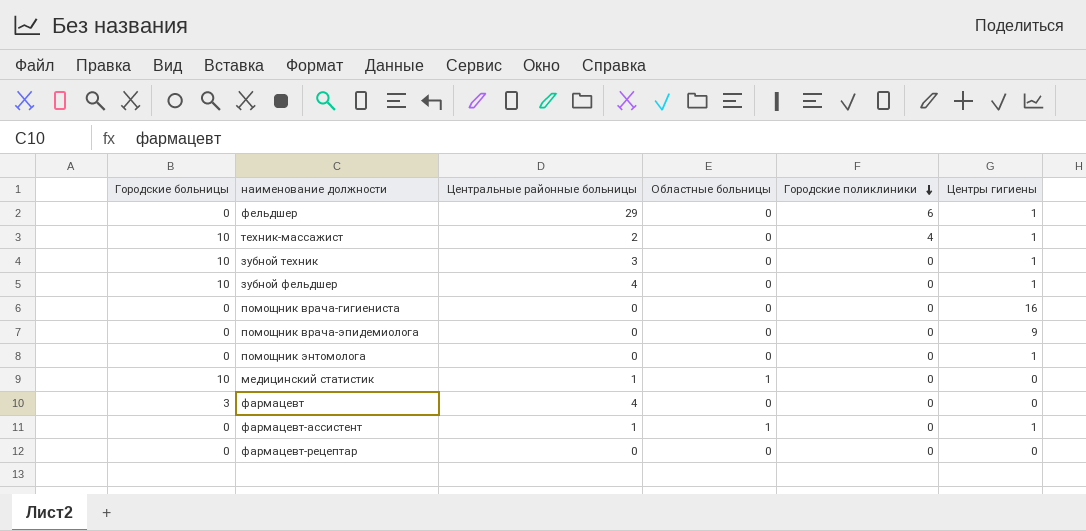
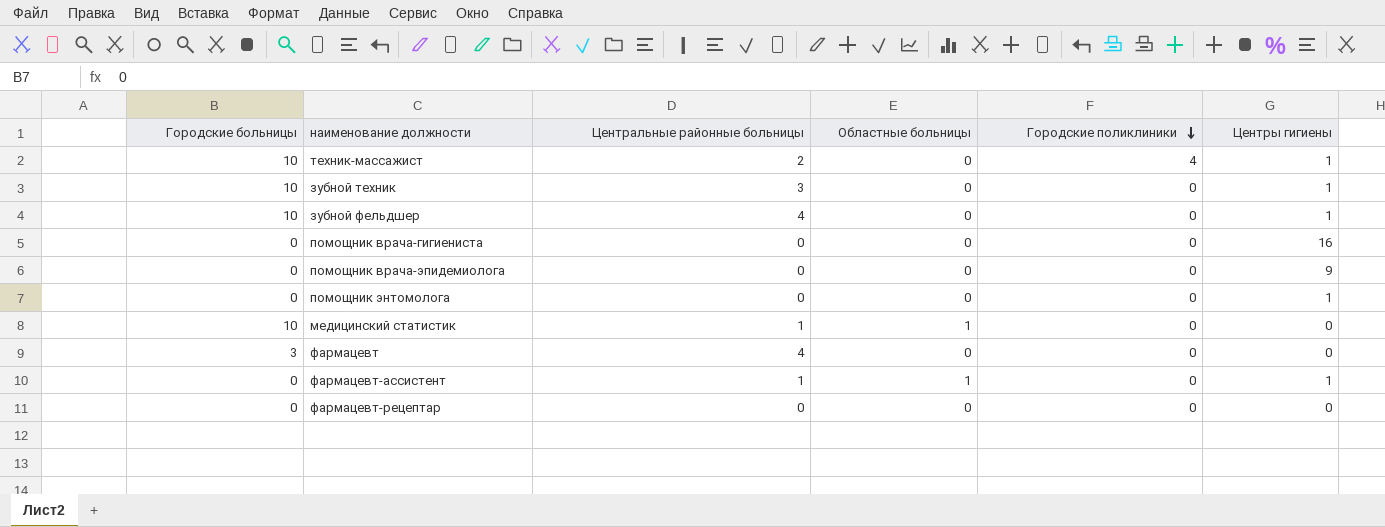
row фельдшер: 0 | 29 | 0 | 6 | 1 -> none

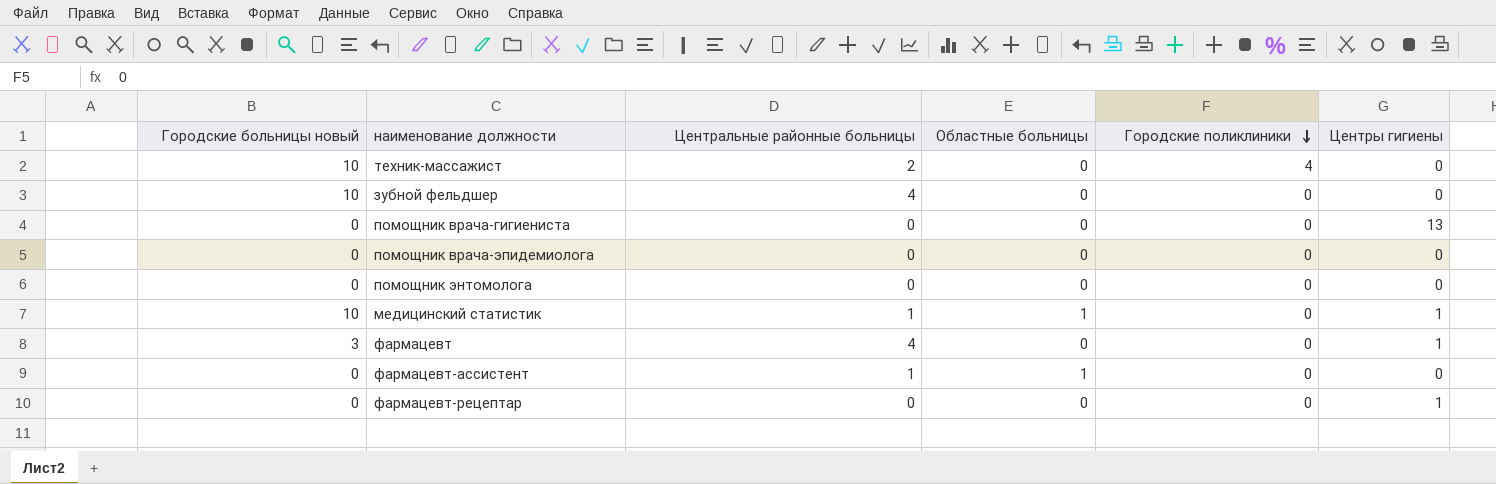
column name: Городские больницы -> Городские больницы новый
row зубной техник: 10 | 3 | 0 | 0 | 1 -> none
техник-массажист | Центры гигиены: 1 -> 0
зубной фельдшер | Центры гигиены: 1 -> 0
помощник врача-гигиениста | Центры гигиены: 16 -> 13
помощник врача-эпидемиолога | Центры гигиены: 9 -> 0
помощник энтомолога | Центры гигиены: 1 -> 0
медицинский статистик | Центры гигиены: 0 -> 1
фармацевт | Центры гигиены: 0 -> 1
фармацевт-ассистент | Центры гигиены: 1 -> 0
фармацевт-рецептар | Центры гигиены: 0 -> 1

